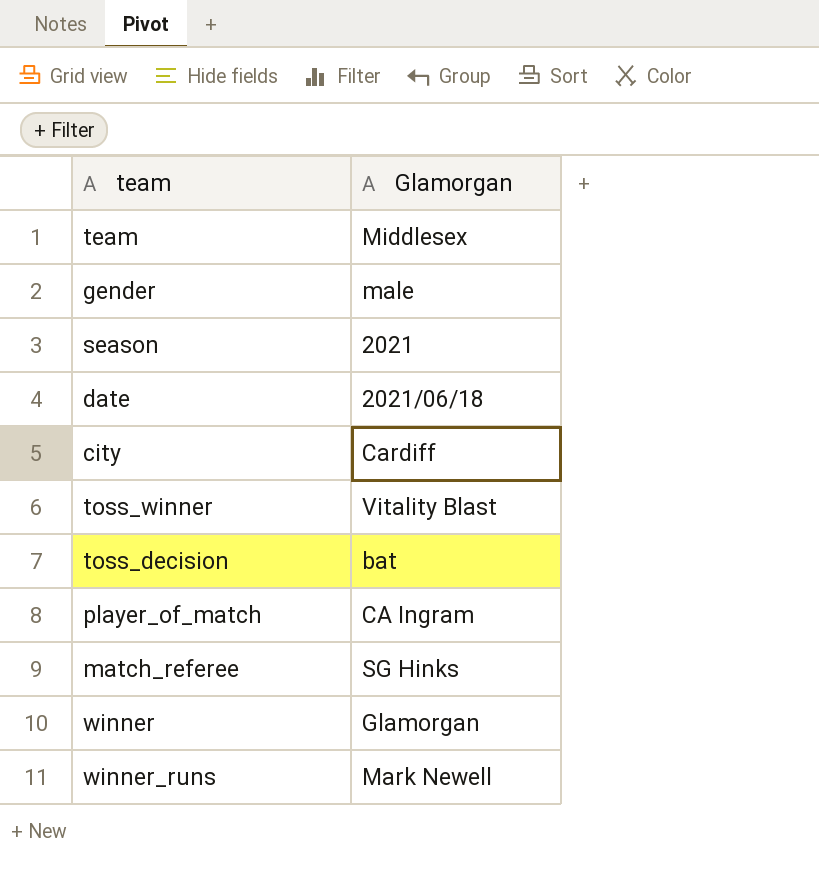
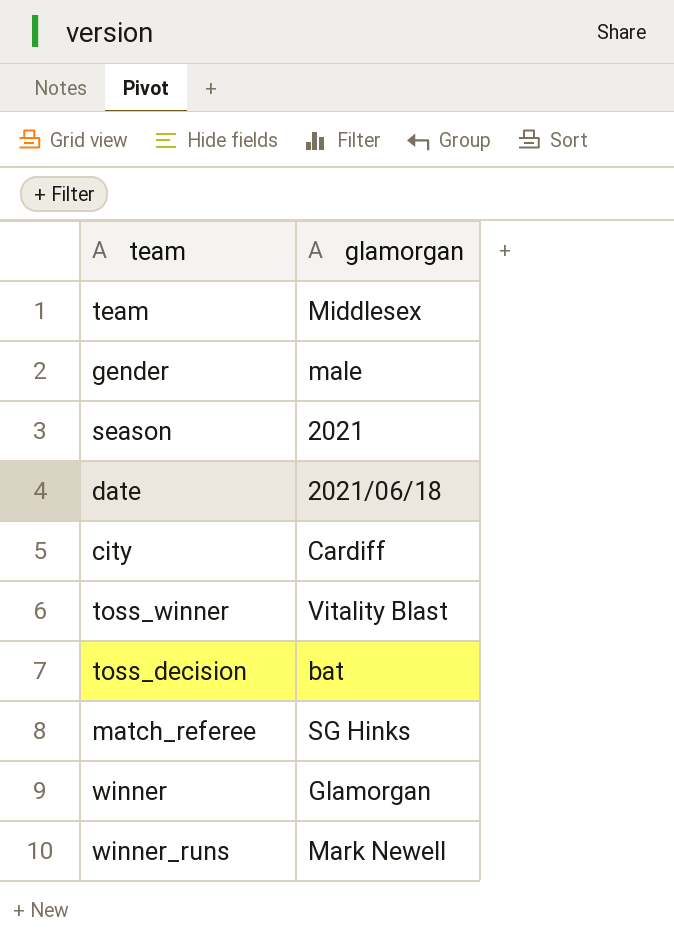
column name: Glamorgan -> glamorgan
row player_of_match: CA Ingram -> none

